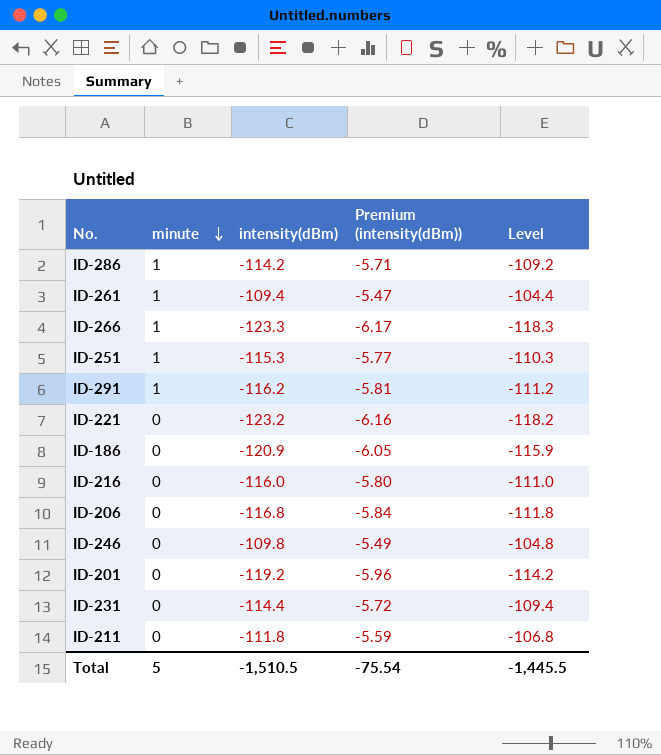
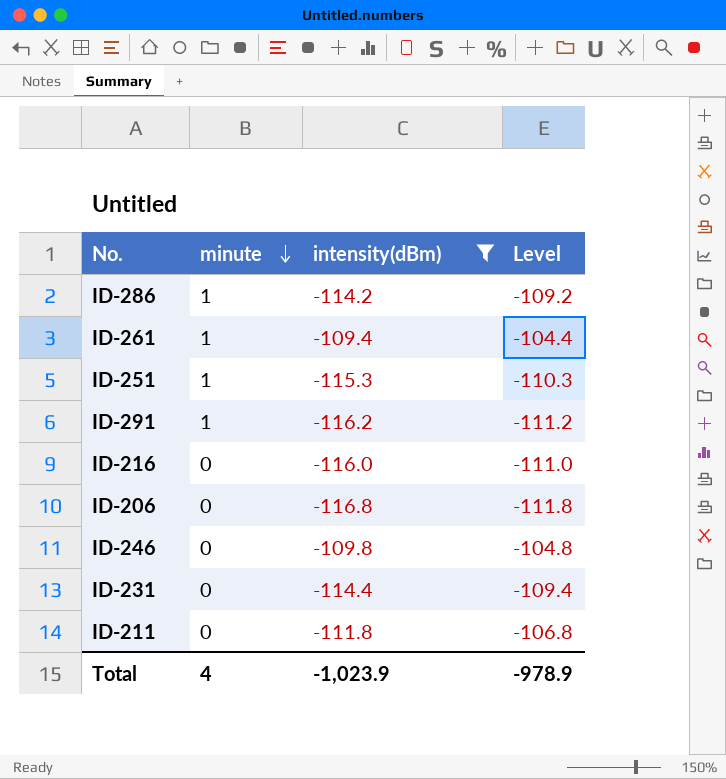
filter: none -> intensity(dBm) >= -116.8
column Premium (intensity(dBm)) | formula: [intensity(dBm)] * 0.05 -> none
Total | minute: 5 -> 4
Total | intensity(dBm): -1,510.5 -> -1,023.9
Total | Level: -1,445.5 -> -978.9

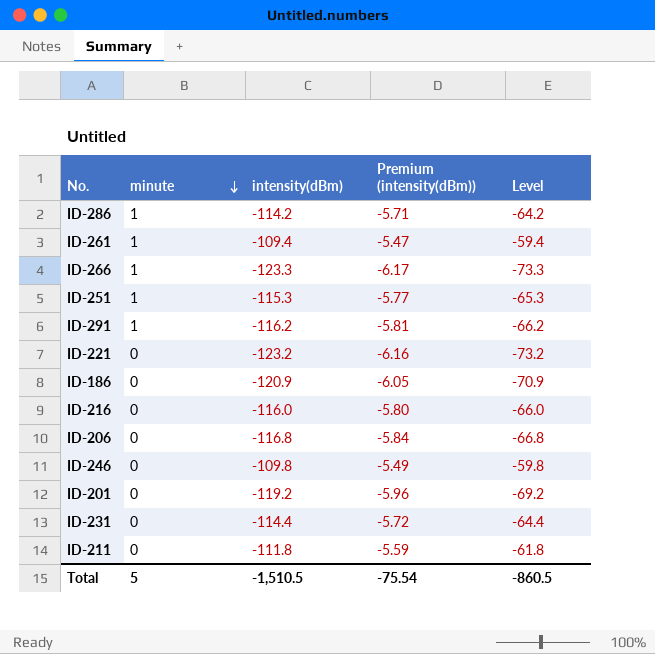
filter: intensity(dBm) >= -116.8 -> none
column Premium (intensity(dBm)) | formula: none -> [intensity(dBm)] * 0.05
column Level | formula: [intensity(dBm)] + 5 -> [intensity(dBm)] + 50
Total | minute: 4 -> 5
Total | intensity(dBm): -1,023.9 -> -1,510.5
Total | Level: -978.9 -> -860.5

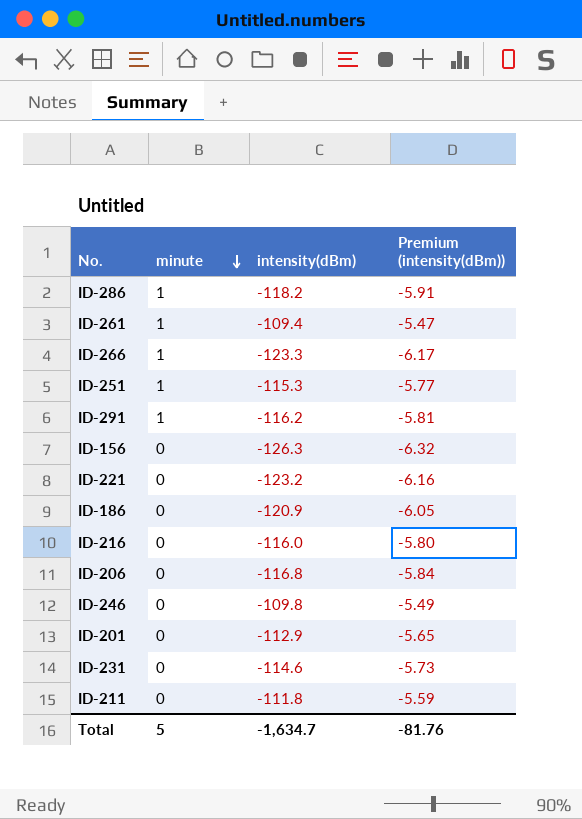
column Level | formula: [intensity(dBm)] + 50 -> none
ID-286 | intensity(dBm): -114.2 -> -118.2
ID-286 | Premium (intensity(dBm)): -5.71 -> -5.91
row ID-156: none -> 0 | -126.3 | -6.32
ID-201 | intensity(dBm): -119.2 -> -112.9
ID-201 | Premium (intensity(dBm)): -5.96 -> -5.65
ID-231 | intensity(dBm): -114.4 -> -114.6
ID-231 | Premium (intensity(dBm)): -5.72 -> -5.73
Total | intensity(dBm): -1,510.5 -> -1,634.7
Total | Premium (intensity(dBm)): -75.54 -> -81.76

